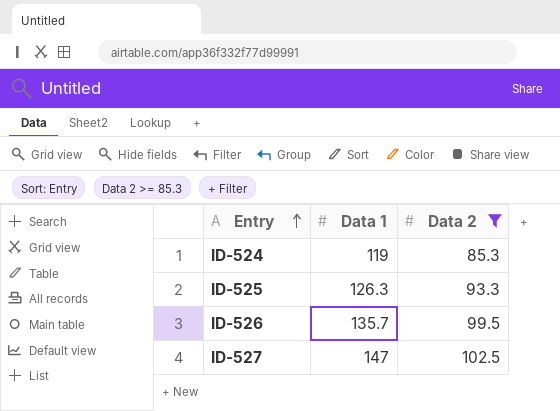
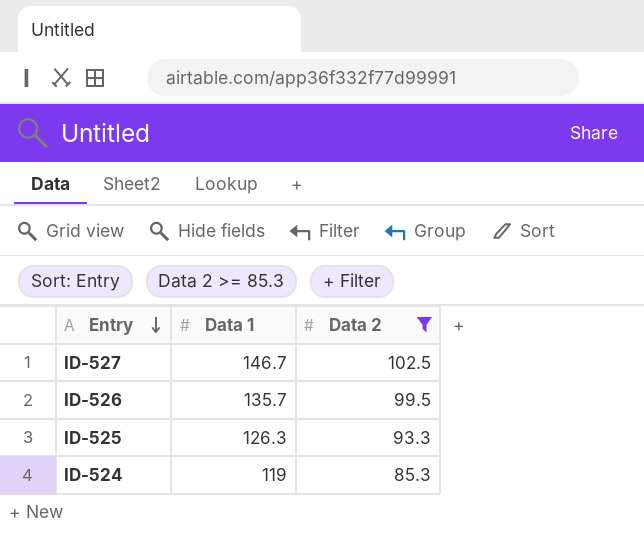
row order: Entry ascending -> Entry descending
ID-527 | Data 1: 147 -> 146.7

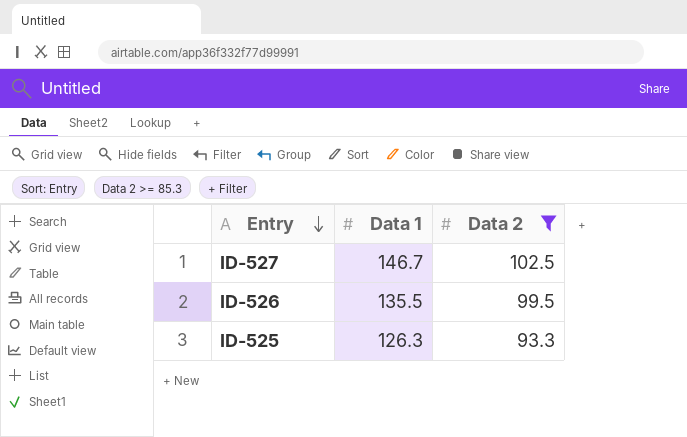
row ID-524: 119 | 85.3 -> none
ID-526 | Data 1: 135.7 -> 135.5

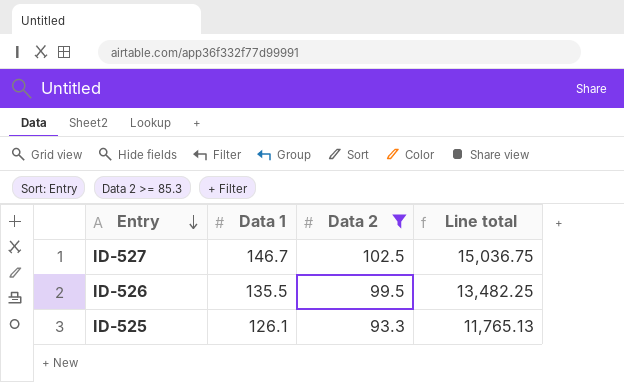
column Line total | formula: none -> [Data 1] * [Data 2]
ID-525 | Data 1: 126.3 -> 126.1

